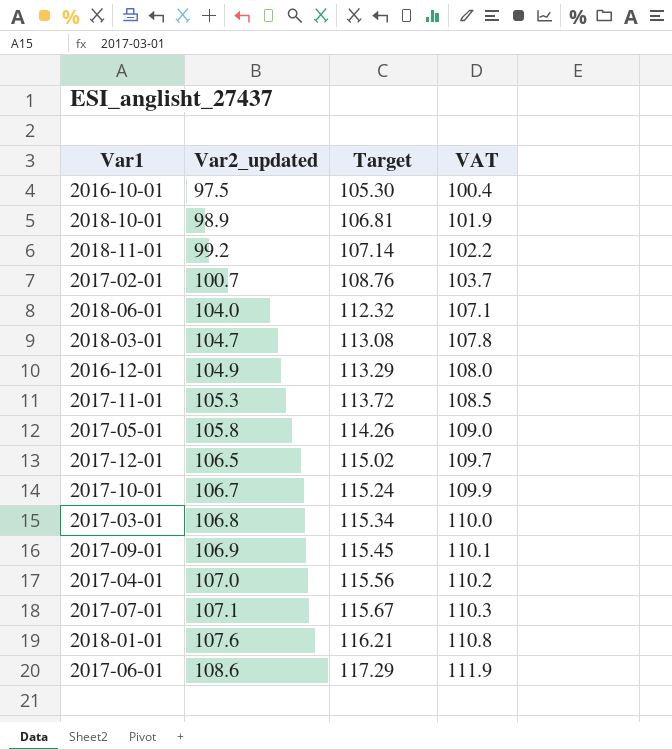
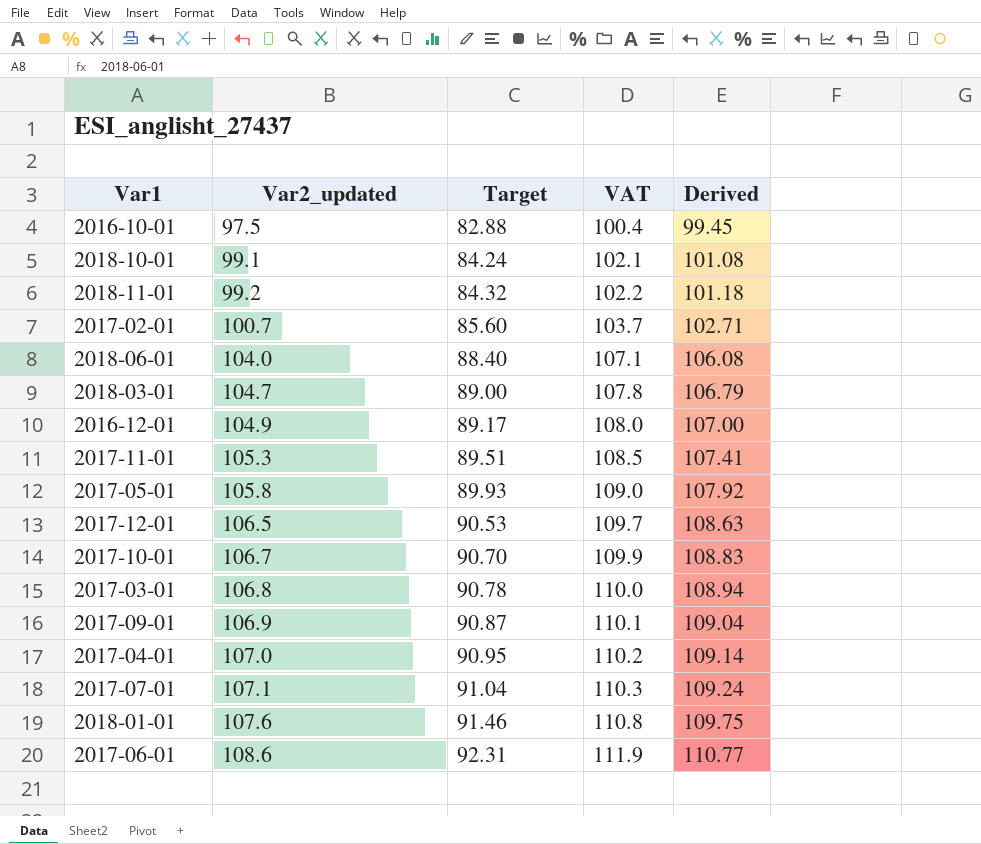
column Target | formula: [Var2_updated] * 1.08 -> [Var2_updated] * 0.85
column Derived | formula: none -> [Var2_updated] * 1.02
2018-10-01 | Var2_updated: 98.9 -> 99.1
2018-10-01 | VAT: 101.9 -> 102.1

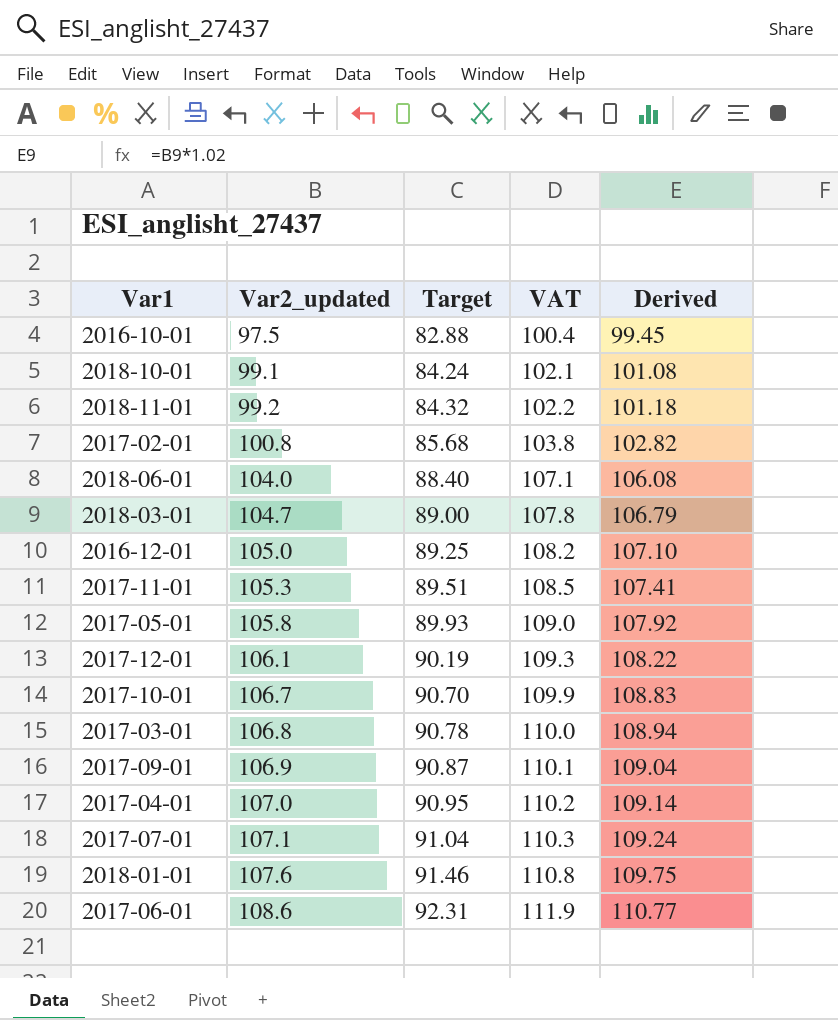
2017-02-01 | Var2_updated: 100.7 -> 100.8
2017-02-01 | Target: 85.60 -> 85.68
2017-02-01 | VAT: 103.7 -> 103.8
2017-02-01 | Derived: 102.71 -> 102.82
2016-12-01 | Var2_updated: 104.9 -> 105.0
2016-12-01 | Target: 89.17 -> 89.25
2016-12-01 | VAT: 108.0 -> 108.2
2016-12-01 | Derived: 107.00 -> 107.10
2017-12-01 | Var2_updated: 106.5 -> 106.1
2017-12-01 | Target: 90.53 -> 90.19
2017-12-01 | VAT: 109.7 -> 109.3
2017-12-01 | Derived: 108.63 -> 108.22

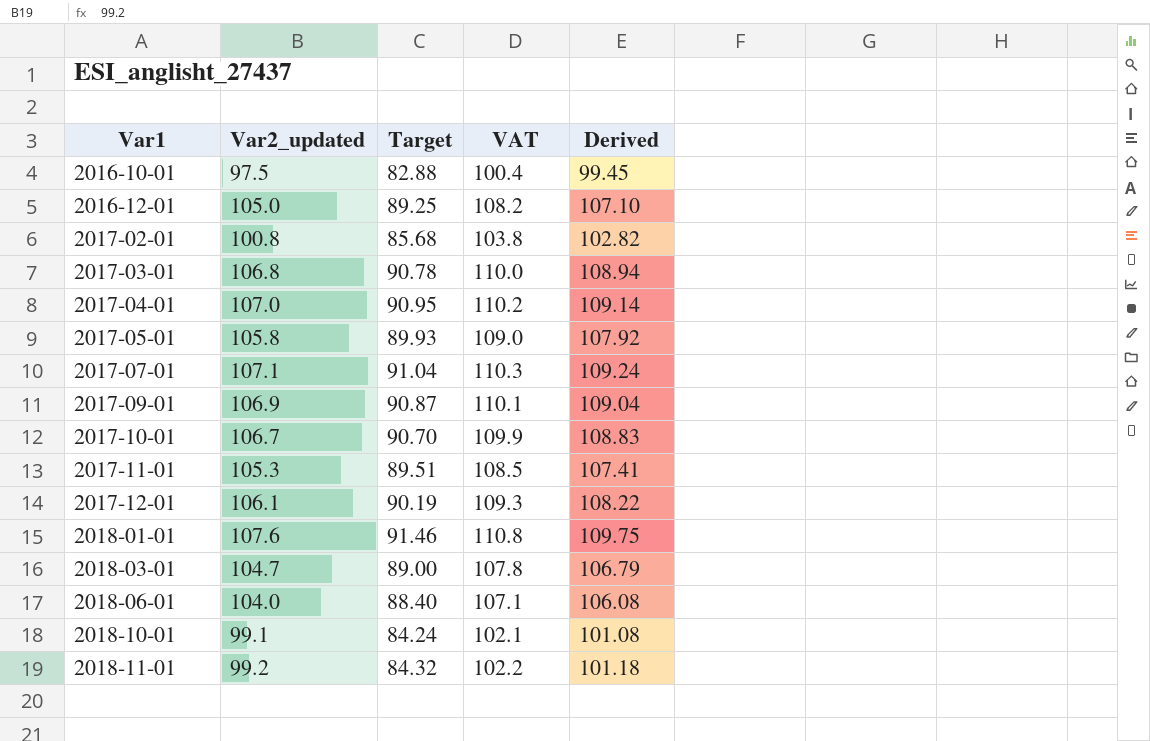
row order: Var2_updated ascending -> Var1 ascending
row 2017-06-01: 108.6 | 92.31 | 111.9 | 110.77 -> none

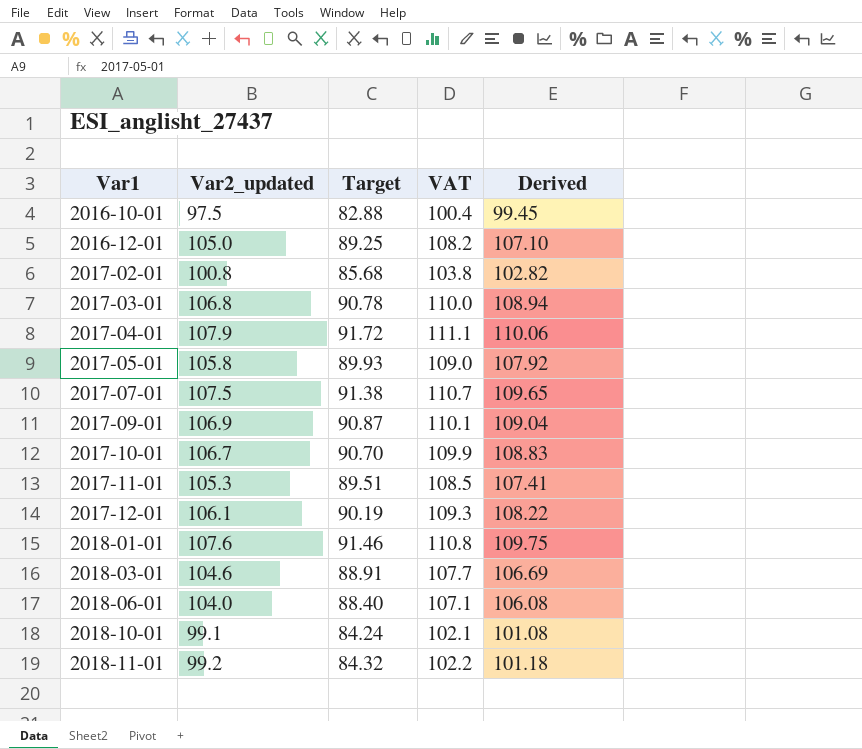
2017-04-01 | Var2_updated: 107.0 -> 107.9
2017-04-01 | Target: 90.95 -> 91.72
2017-04-01 | VAT: 110.2 -> 111.1
2017-04-01 | Derived: 109.14 -> 110.06
2017-07-01 | Var2_updated: 107.1 -> 107.5
2017-07-01 | Target: 91.04 -> 91.38
2017-07-01 | VAT: 110.3 -> 110.7
2017-07-01 | Derived: 109.24 -> 109.65
2018-03-01 | Var2_updated: 104.7 -> 104.6
2018-03-01 | Target: 89.00 -> 88.91
2018-03-01 | VAT: 107.8 -> 107.7
2018-03-01 | Derived: 106.79 -> 106.69

